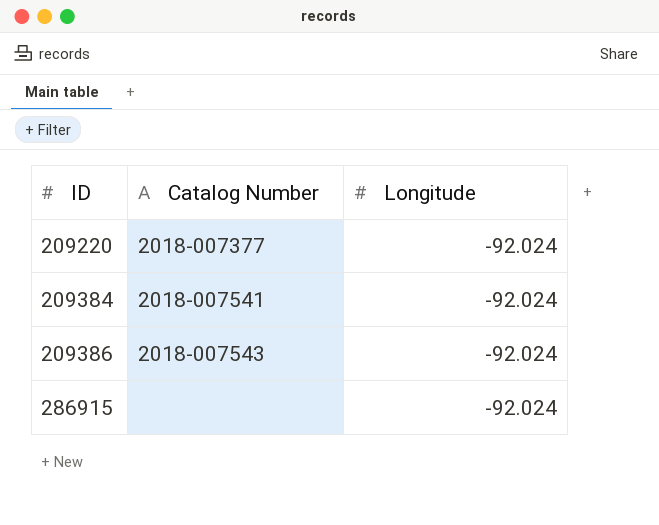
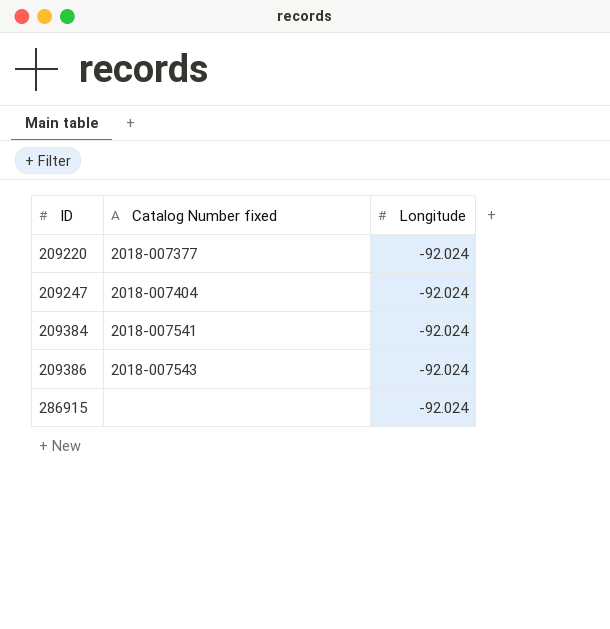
column name: Catalog Number -> Catalog Number fixed
row 209247: none -> 2018-007404 | -92.024

